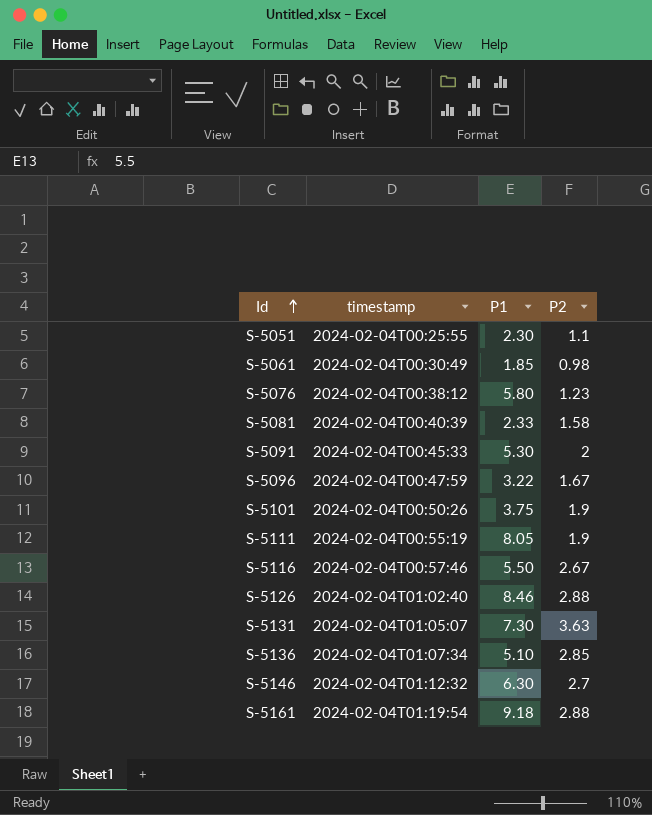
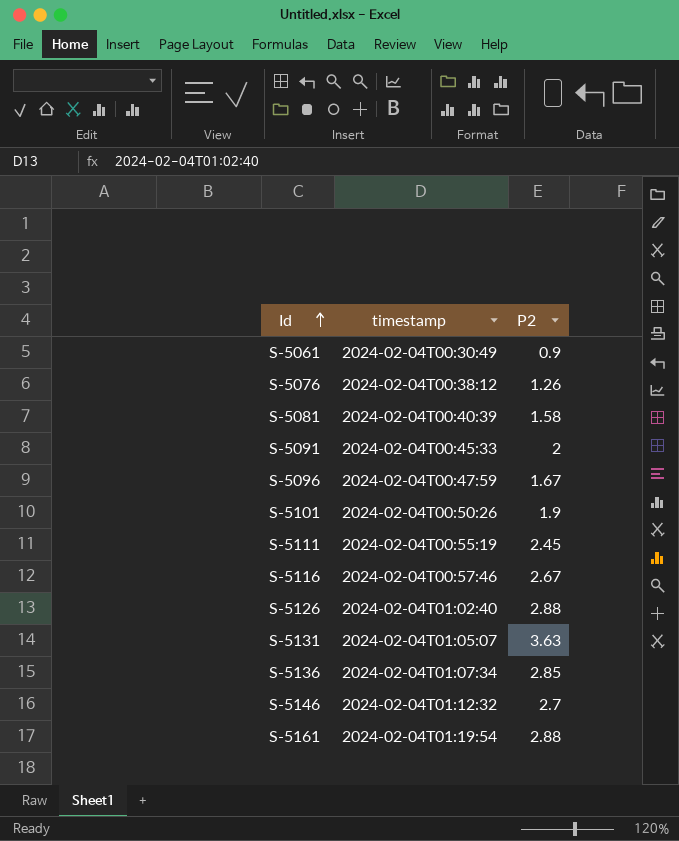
column P1 | position: 3 -> none
row S-5051: 2024-02-04T00:25:55 | 2.30 | 1.1 -> none
S-5061 | P2: 0.98 -> 0.9
S-5076 | P2: 1.23 -> 1.26
S-5111 | P2: 1.9 -> 2.45

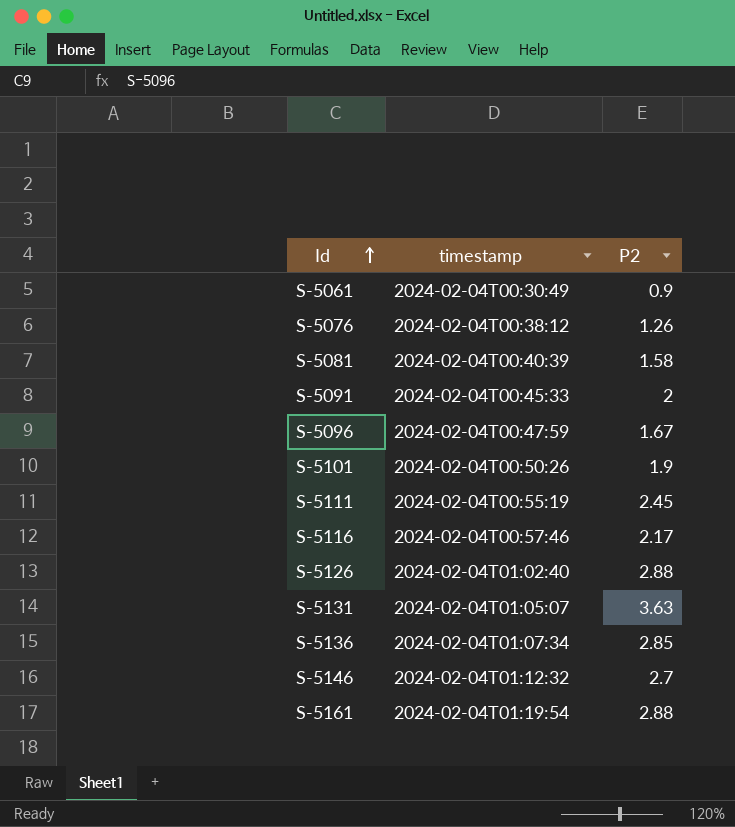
S-5116 | P2: 2.67 -> 2.17

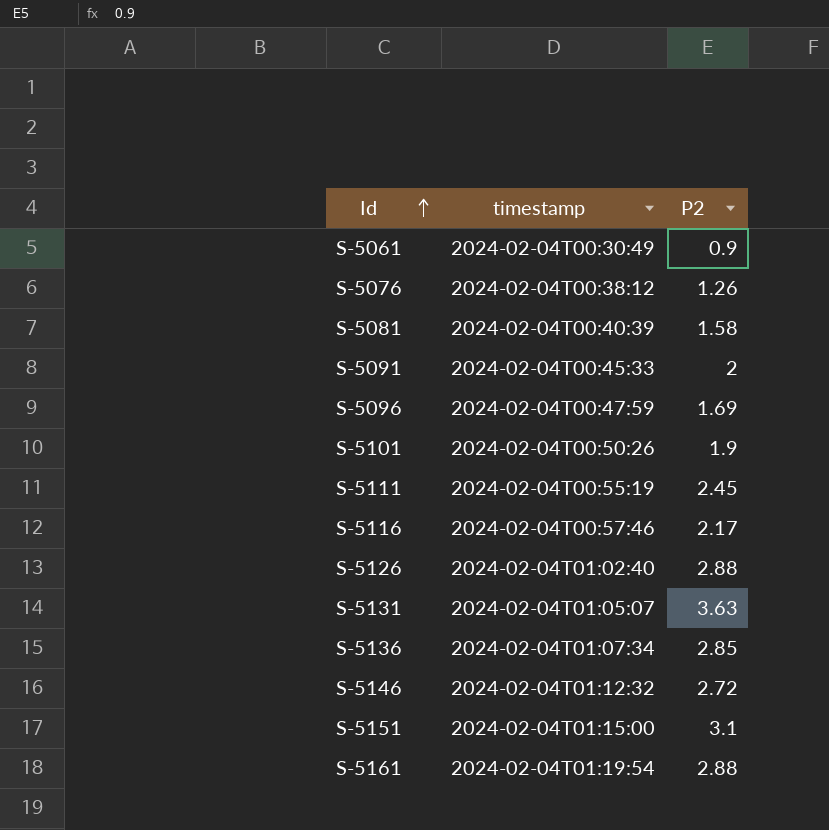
S-5096 | P2: 1.67 -> 1.69
S-5146 | P2: 2.7 -> 2.72
row S-5151: none -> 2024-02-04T01:15:00 | 3.1

